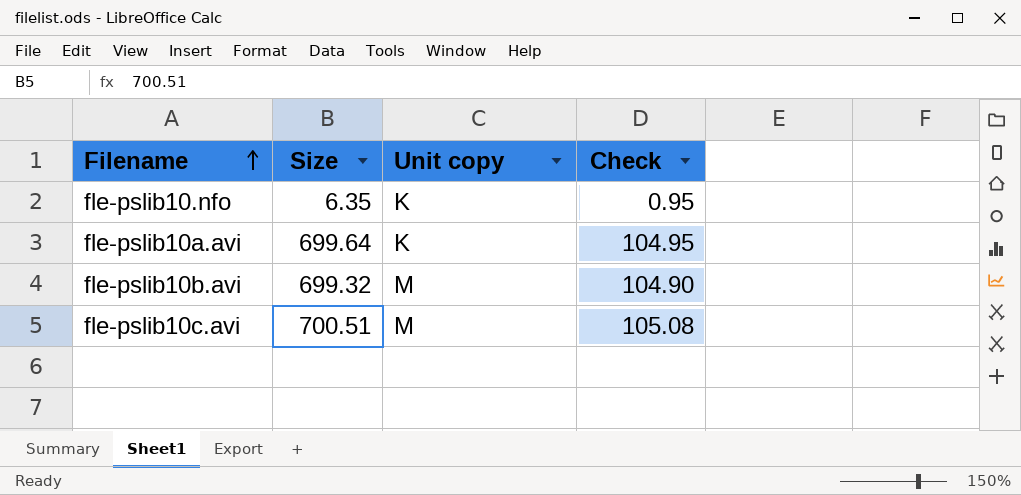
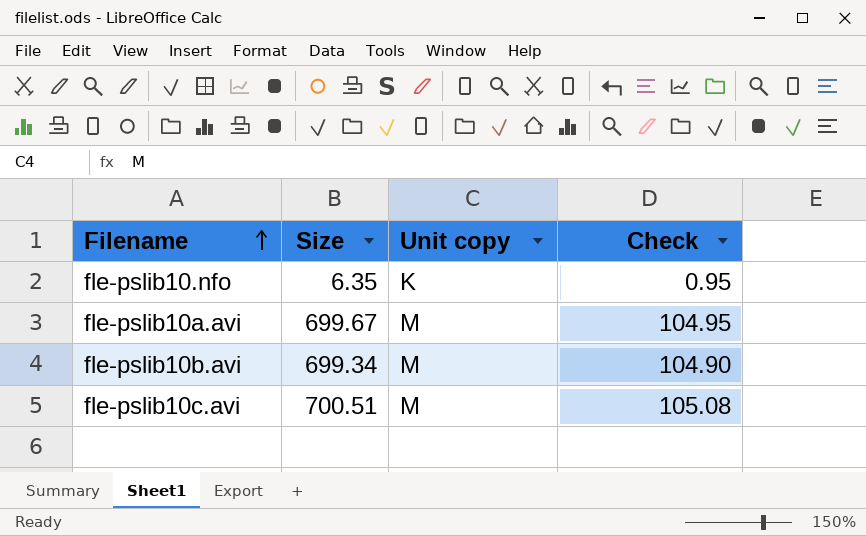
fle-pslib10a.avi | Size: 699.64 -> 699.67
fle-pslib10a.avi | Unit copy: K -> M
fle-pslib10b.avi | Size: 699.32 -> 699.34

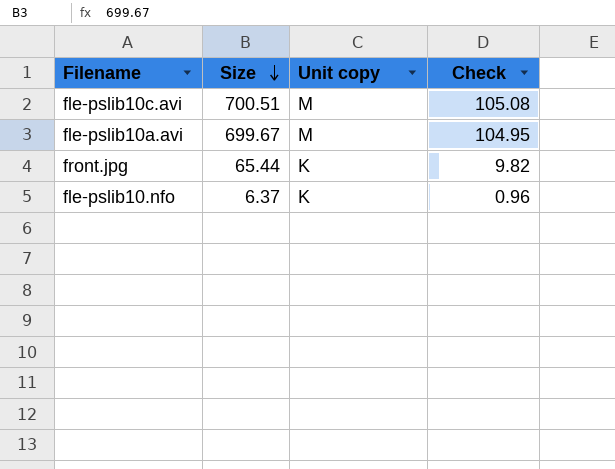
row order: Filename ascending -> Size descending
row fle-pslib10b.avi: 699.34 | M | 104.90 -> none
row front.jpg: none -> 65.44 | K | 9.82
fle-pslib10.nfo | Size: 6.35 -> 6.37
fle-pslib10.nfo | Check: 0.95 -> 0.96

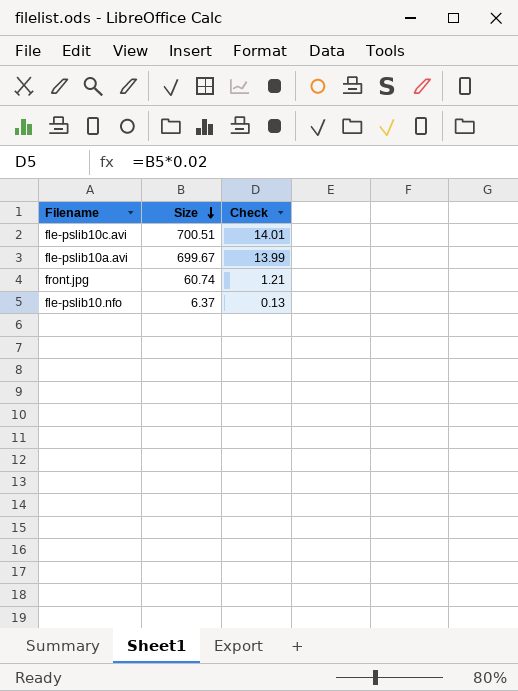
column Unit copy | position: 3 -> none
column Check | formula: [Size] * 0.15 -> [Size] * 0.02
front.jpg | Size: 65.44 -> 60.74

